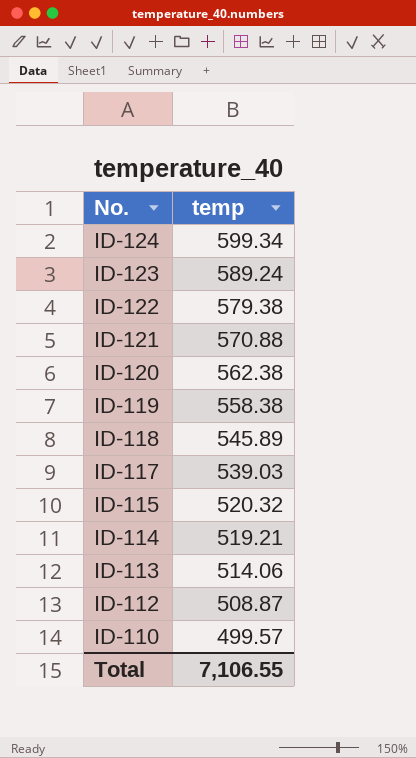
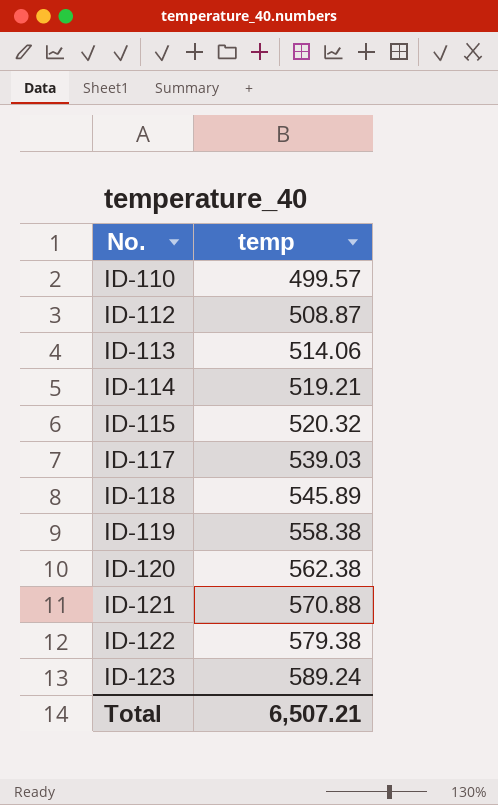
row order: No. descending -> No. ascending
row ID-124: 599.34 -> none
Total | temp: 7,106.55 -> 6,507.21

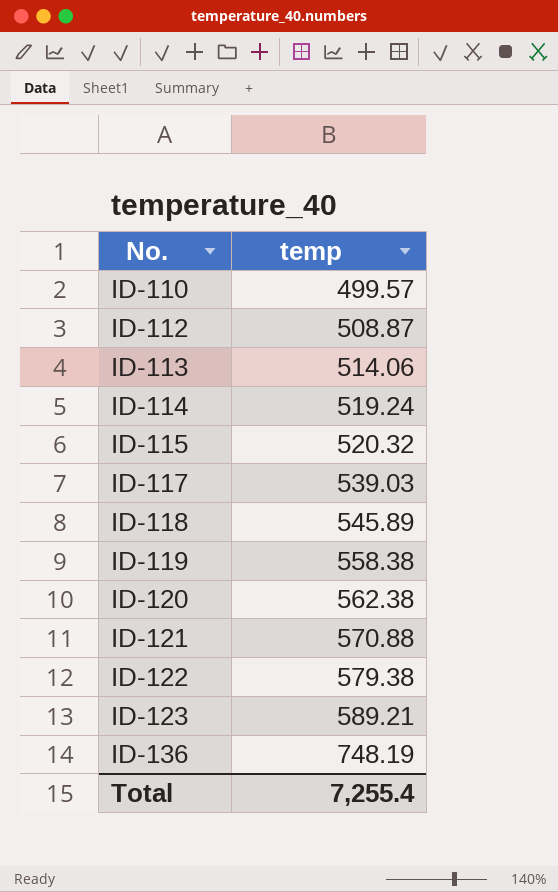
ID-114 | temp: 519.21 -> 519.24
ID-123 | temp: 589.24 -> 589.21
row ID-136: none -> 748.19
Total | temp: 6,507.21 -> 7,255.4

